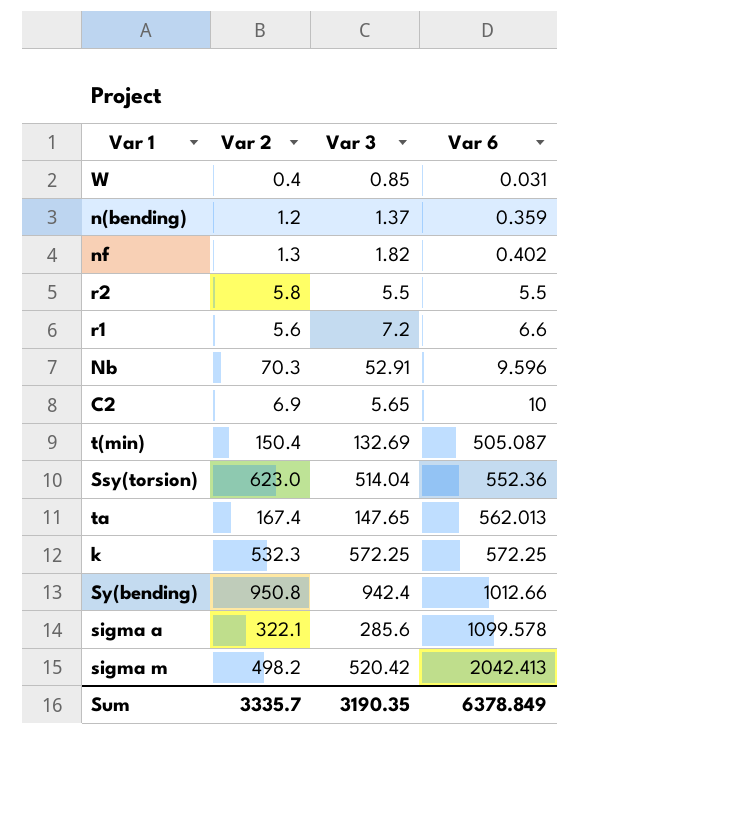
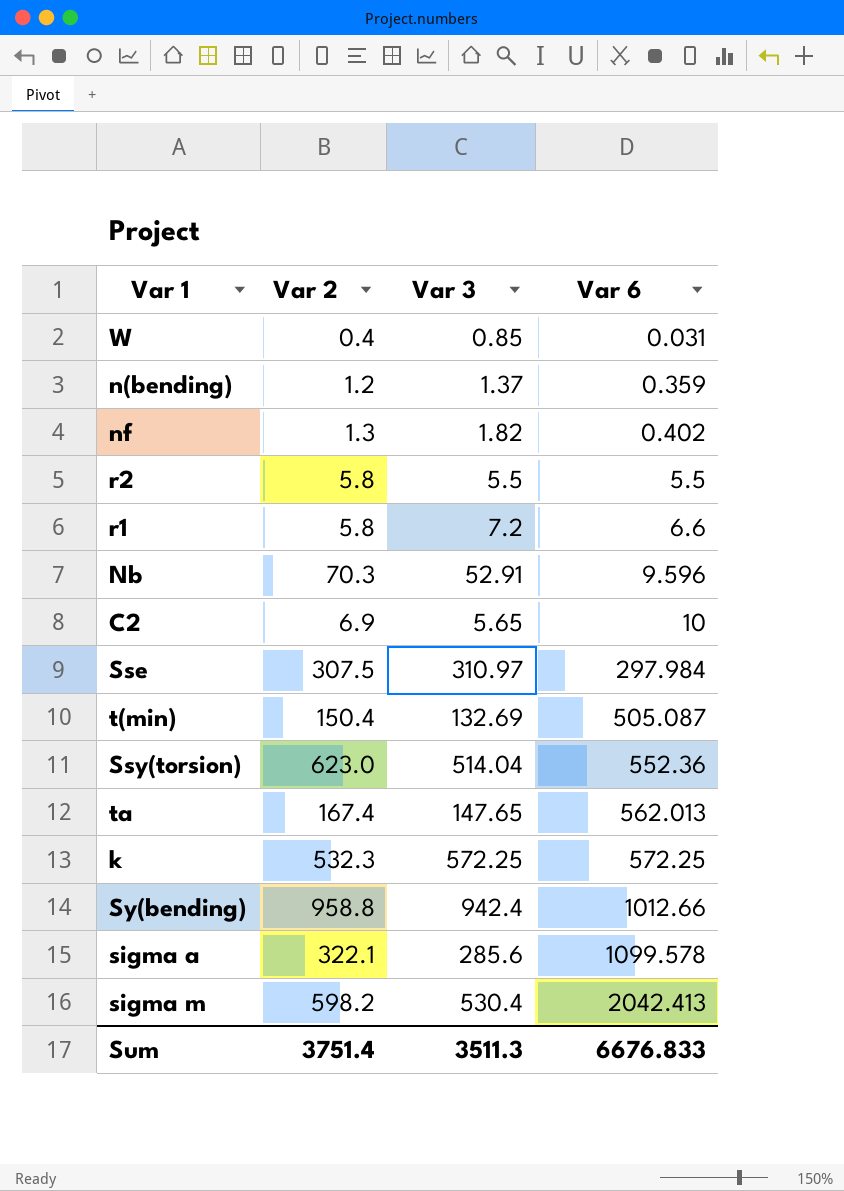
r1 | Var 2: 5.6 -> 5.8
row Sse: none -> 307.5 | 310.97 | 297.984
Sy(bending) | Var 2: 950.8 -> 958.8
sigma m | Var 2: 498.2 -> 598.2
sigma m | Var 3: 520.42 -> 530.4
Sum | Var 2: 3335.7 -> 3751.4
Sum | Var 3: 3190.35 -> 3511.3
Sum | Var 6: 6378.849 -> 6676.833

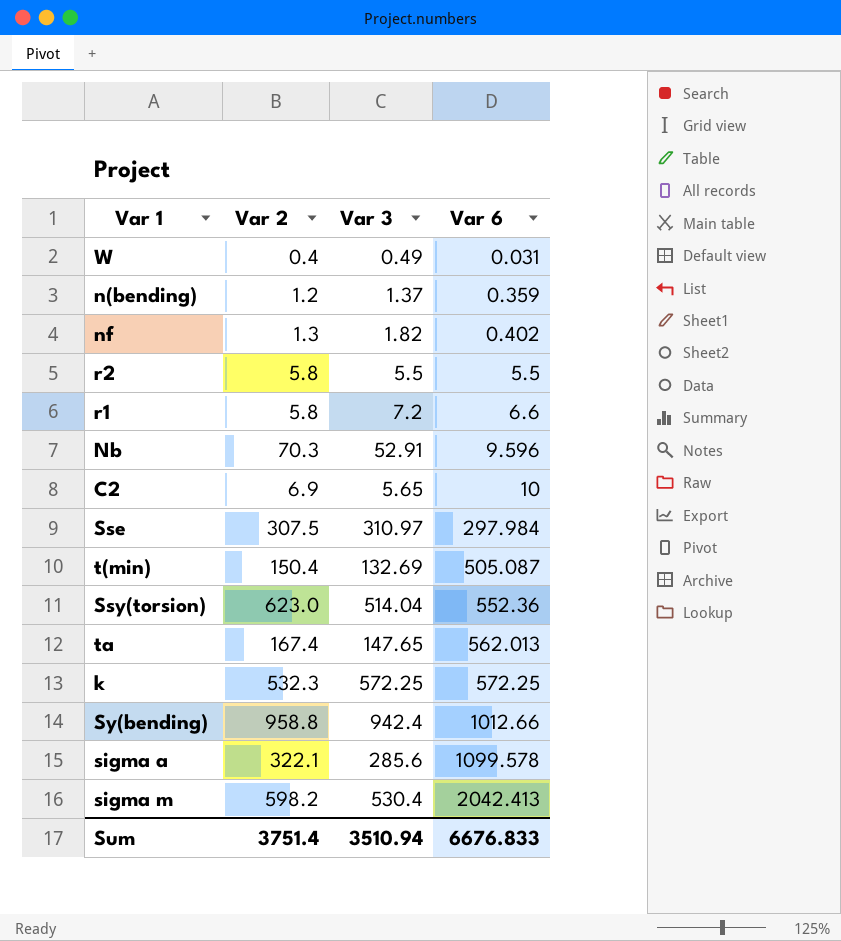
W | Var 3: 0.85 -> 0.49
Sum | Var 3: 3511.3 -> 3510.94

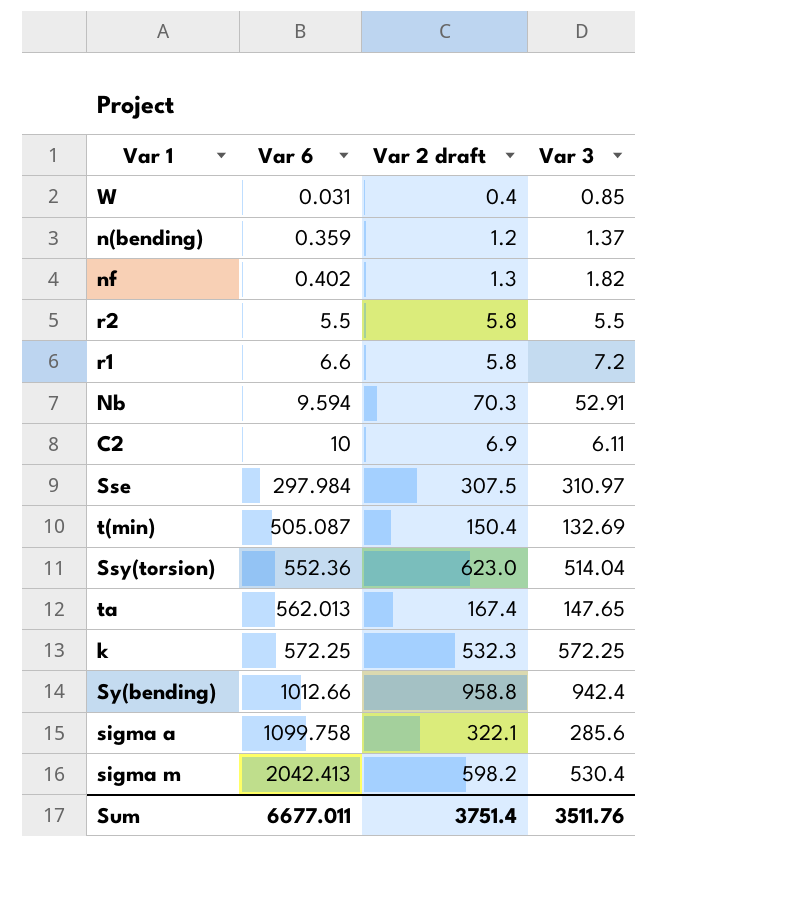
column Var 6 | position: 4 -> 2
column name: Var 2 -> Var 2 draft
W | Var 3: 0.49 -> 0.85
Nb | Var 6: 9.596 -> 9.594
C2 | Var 3: 5.65 -> 6.11
sigma a | Var 6: 1099.578 -> 1099.758
Sum | Var 6: 6676.833 -> 6677.011
Sum | Var 3: 3510.94 -> 3511.76

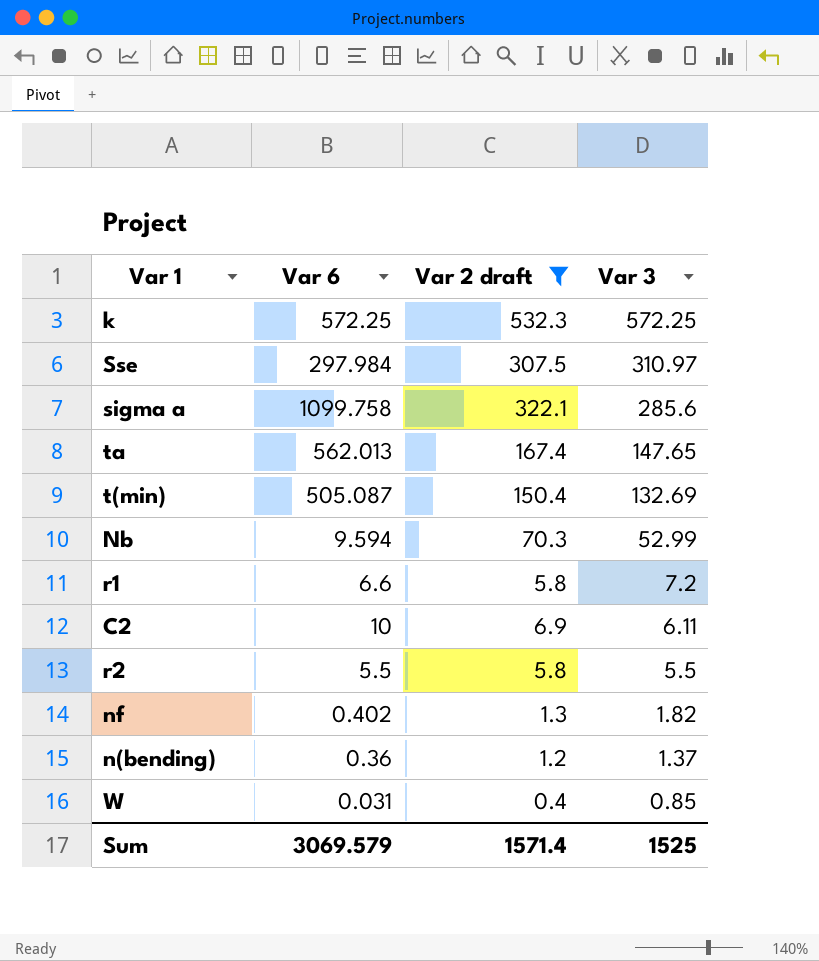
filter: none -> Var 2 draft <= 532.3
row order: Var 6 ascending -> Var 3 descending
Nb | Var 3: 52.91 -> 52.99
n(bending) | Var 6: 0.359 -> 0.36
Sum | Var 6: 6677.011 -> 3069.579
Sum | Var 2 draft: 3751.4 -> 1571.4
Sum | Var 3: 3511.76 -> 1525

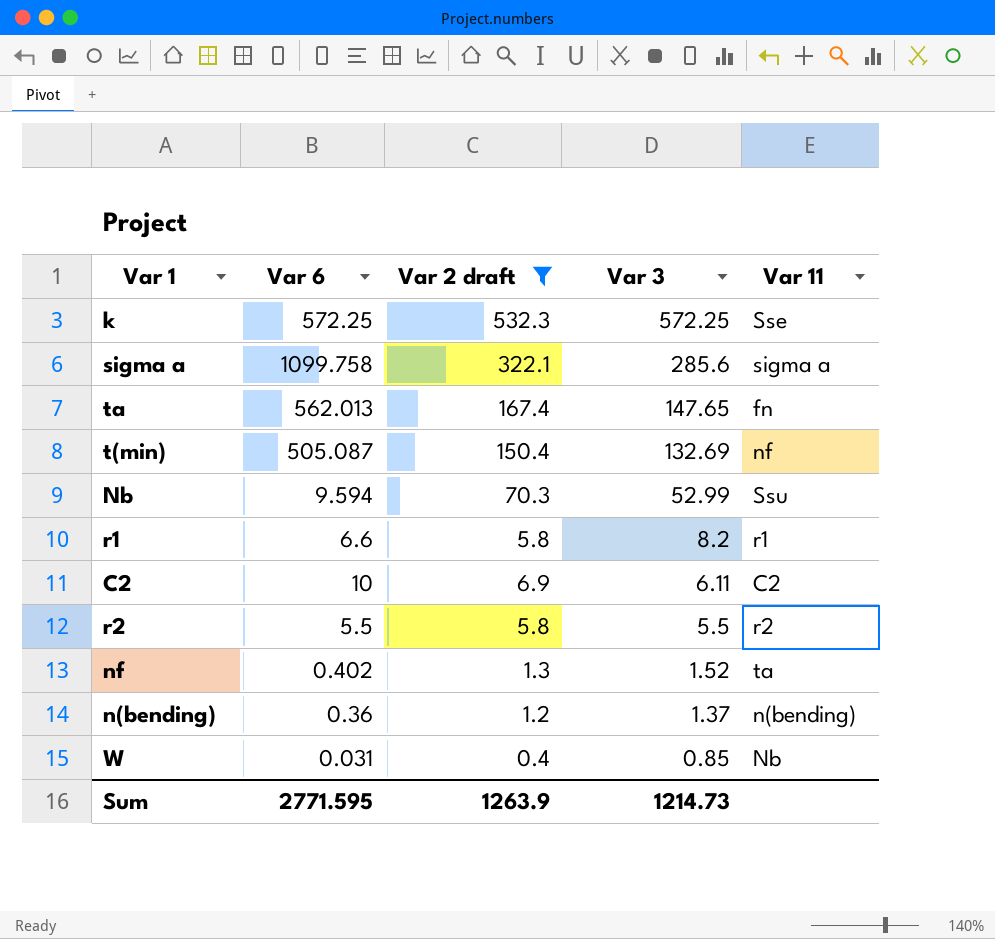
column Var 11 | position: none -> 5
row Sse: 297.984 | 307.5 | 310.97 -> none
r1 | Var 3: 7.2 -> 8.2
nf | Var 3: 1.82 -> 1.52
Sum | Var 6: 3069.579 -> 2771.595
Sum | Var 2 draft: 1571.4 -> 1263.9
Sum | Var 3: 1525 -> 1214.73

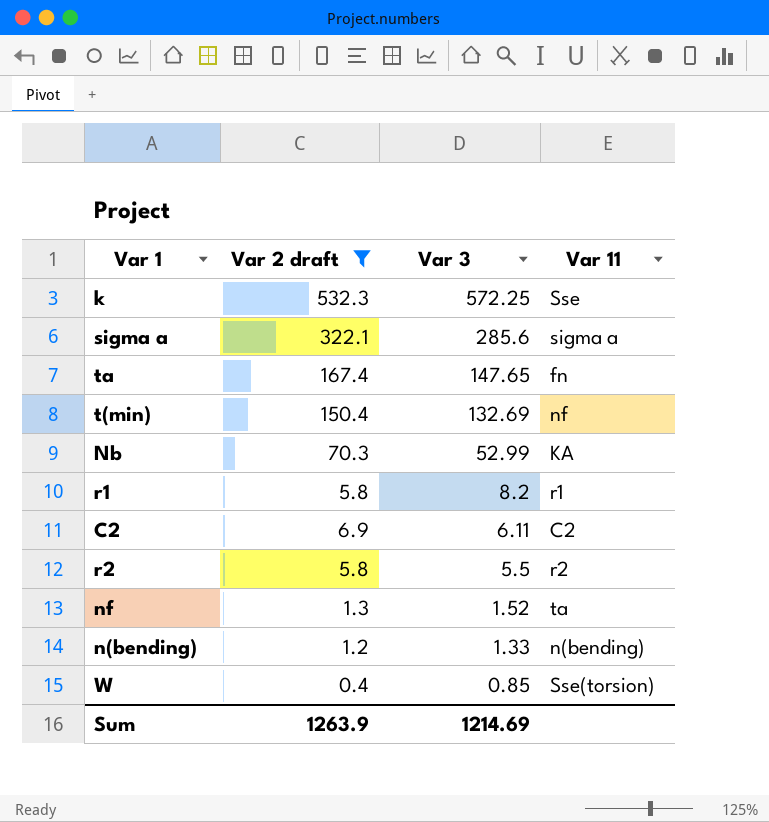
column Var 6 | position: 2 -> none
Nb | Var 11: Ssu -> KA
n(bending) | Var 3: 1.37 -> 1.33
W | Var 11: Nb -> Sse(torsion)
Sum | Var 3: 1214.73 -> 1214.69

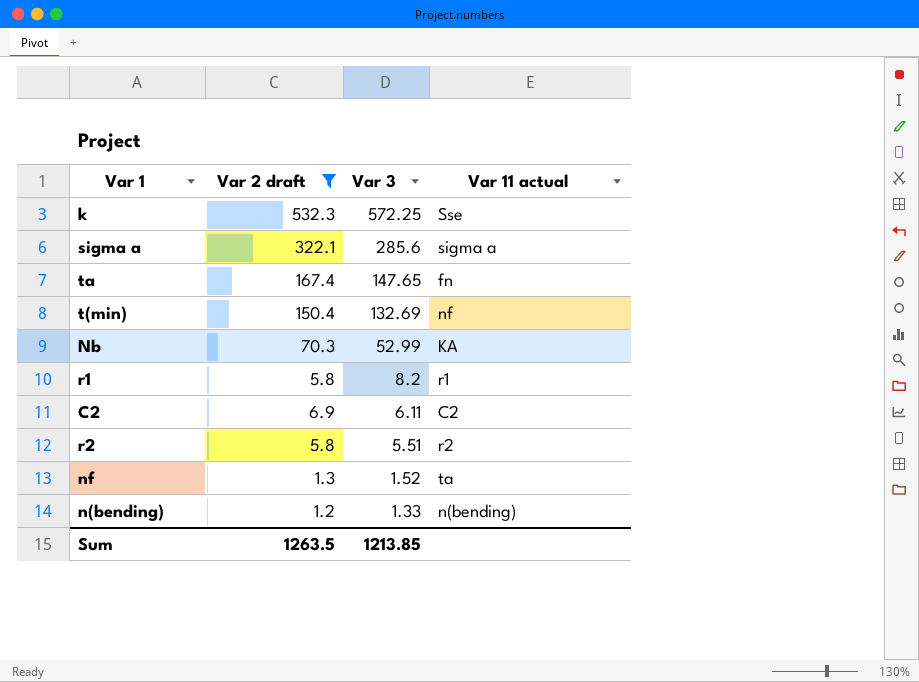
column name: Var 11 -> Var 11 actual
row W: 0.4 | 0.85 | Sse(torsion) -> none
r2 | Var 3: 5.5 -> 5.51
Sum | Var 2 draft: 1263.9 -> 1263.5
Sum | Var 3: 1214.69 -> 1213.85

